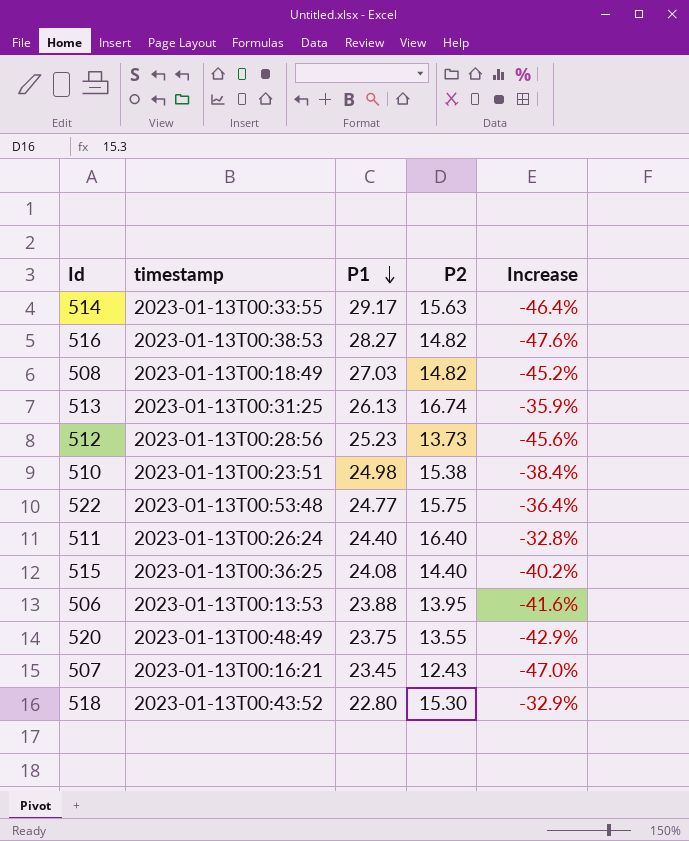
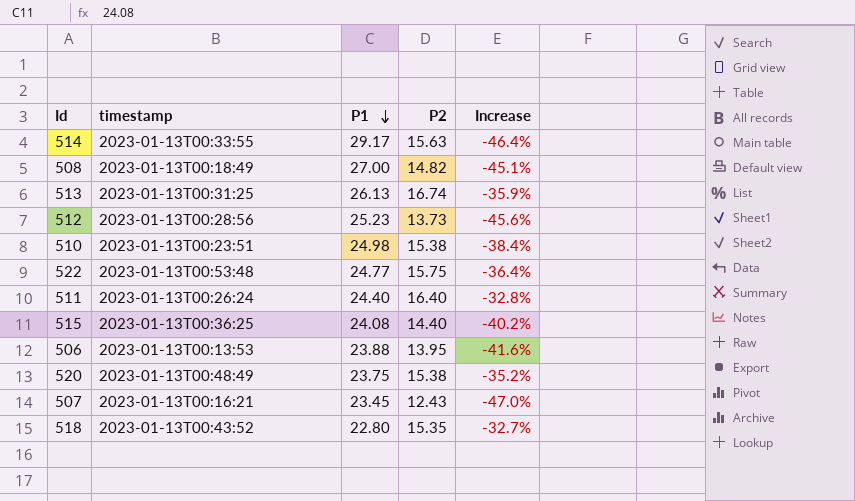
row 516: 2023-01-13T00:38:53 | 28.27 | 14.82 | -47.6% -> none
508 | P1: 27.03 -> 27.00
508 | Increase: -45.2% -> -45.1%
520 | P2: 13.55 -> 15.38
520 | Increase: -42.9% -> -35.2%
518 | P2: 15.30 -> 15.35
518 | Increase: -32.9% -> -32.7%

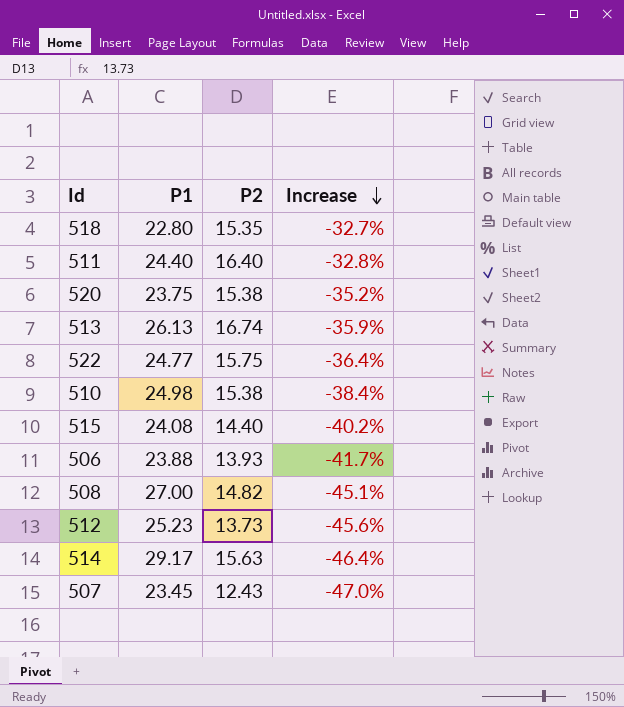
row order: P1 descending -> Increase descending
column timestamp | position: 2 -> none
506 | P2: 13.95 -> 13.93
506 | Increase: -41.6% -> -41.7%

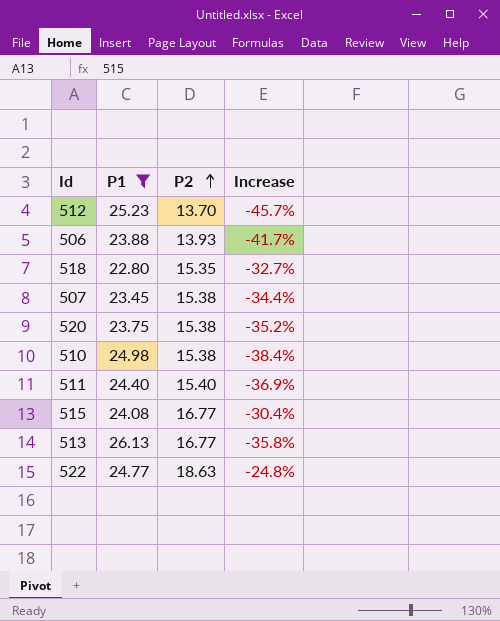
filter: none -> P1 <= 26.13
row order: Increase descending -> P2 ascending
512 | P2: 13.73 -> 13.70
512 | Increase: -45.6% -> -45.7%
507 | P2: 12.43 -> 15.38
507 | Increase: -47.0% -> -34.4%
511 | P2: 16.40 -> 15.40
511 | Increase: -32.8% -> -36.9%
515 | P2: 14.40 -> 16.77
515 | Increase: -40.2% -> -30.4%
513 | P2: 16.74 -> 16.77
513 | Increase: -35.9% -> -35.8%
522 | P2: 15.75 -> 18.63
522 | Increase: -36.4% -> -24.8%

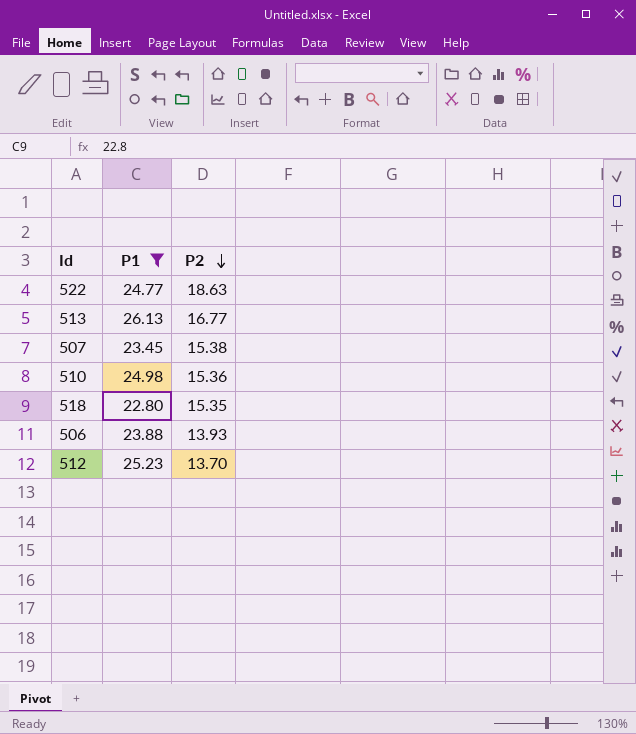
row order: P2 ascending -> P2 descending
column Increase | formula: ([P2] - [P1]) / [P1] -> none
row 520: 23.75 | 15.38 | -35.2% -> none
row 511: 24.40 | 15.40 | -36.9% -> none
row 515: 24.08 | 16.77 | -30.4% -> none
510 | P2: 15.38 -> 15.36

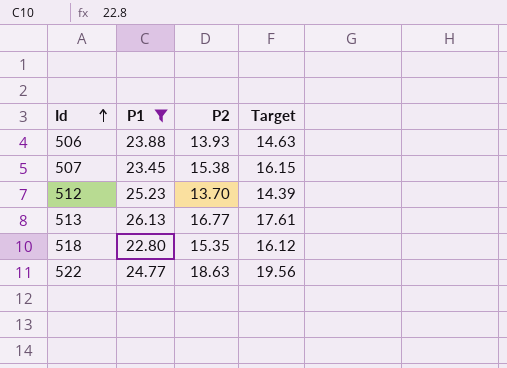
row order: P2 descending -> Id ascending
column Target | formula: none -> [P2] * 1.05
row 510: 24.98 | 15.36 -> none

